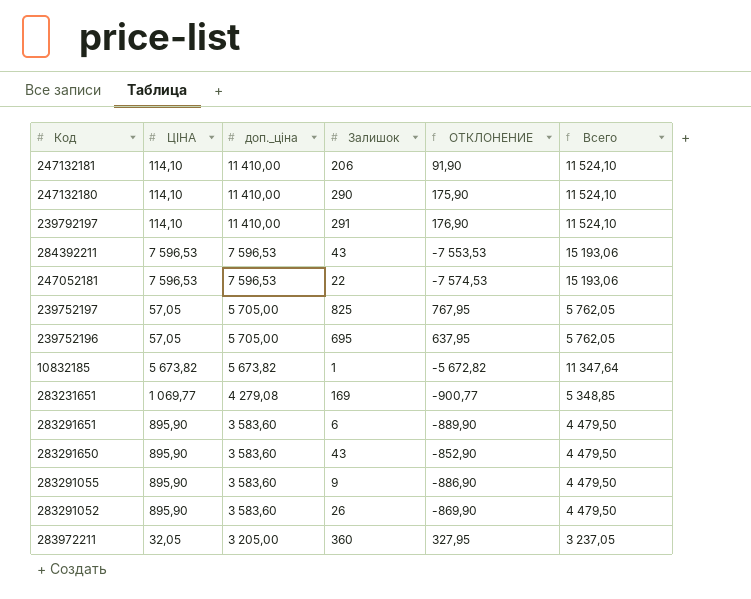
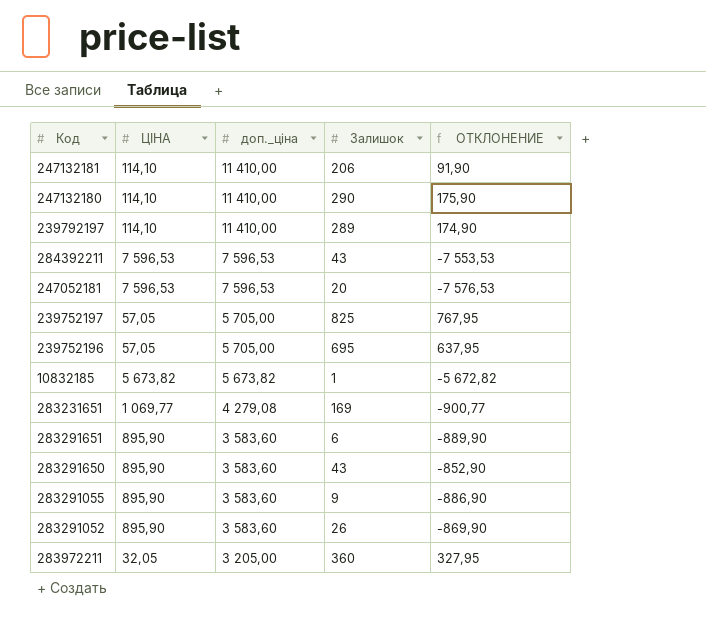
column Всего | formula: [ЦІНА] + [доп._ціна] -> none
239792197 | Залишок: 291 -> 289
239792197 | ОТКЛОНЕНИЕ: 176,90 -> 174,90
247052181 | Залишок: 22 -> 20
247052181 | ОТКЛОНЕНИЕ: -7 574,53 -> -7 576,53

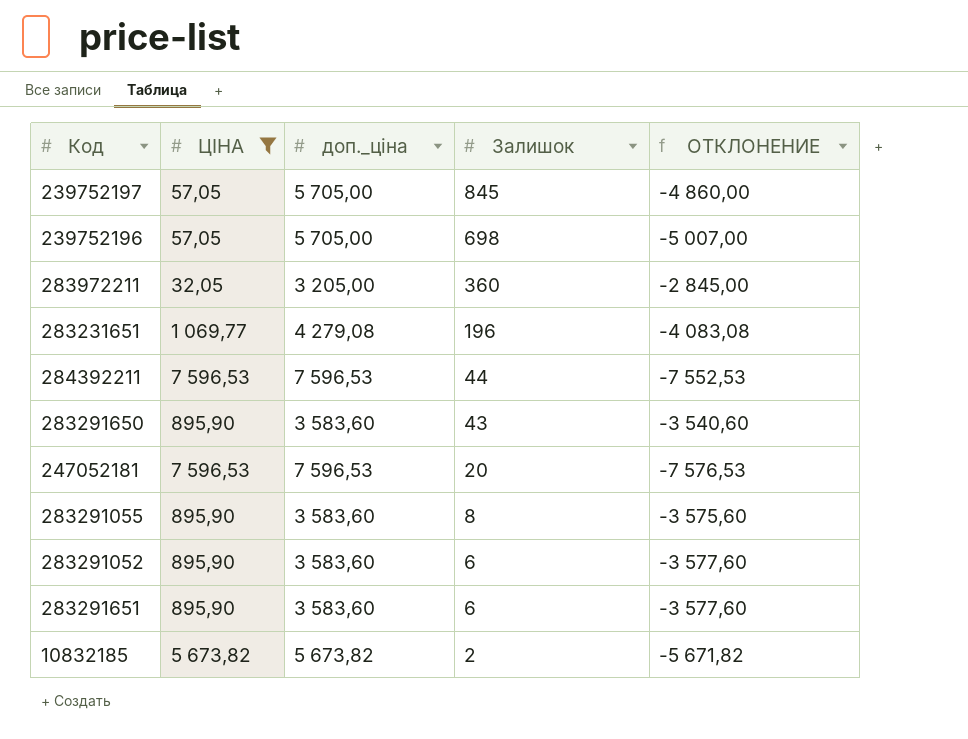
filter: none -> ЦІНА != 114,10
row order: доп._ціна descending -> Залишок descending
column ОТКЛОНЕНИЕ | formula: [Залишок] - [ЦІНА] -> [Залишок] - [доп._ціна]
239752197 | Залишок: 825 -> 845
239752196 | Залишок: 695 -> 698
283231651 | Залишок: 169 -> 196
284392211 | Залишок: 43 -> 44
283291055 | Залишок: 9 -> 8
283291052 | Залишок: 26 -> 6
10832185 | Залишок: 1 -> 2

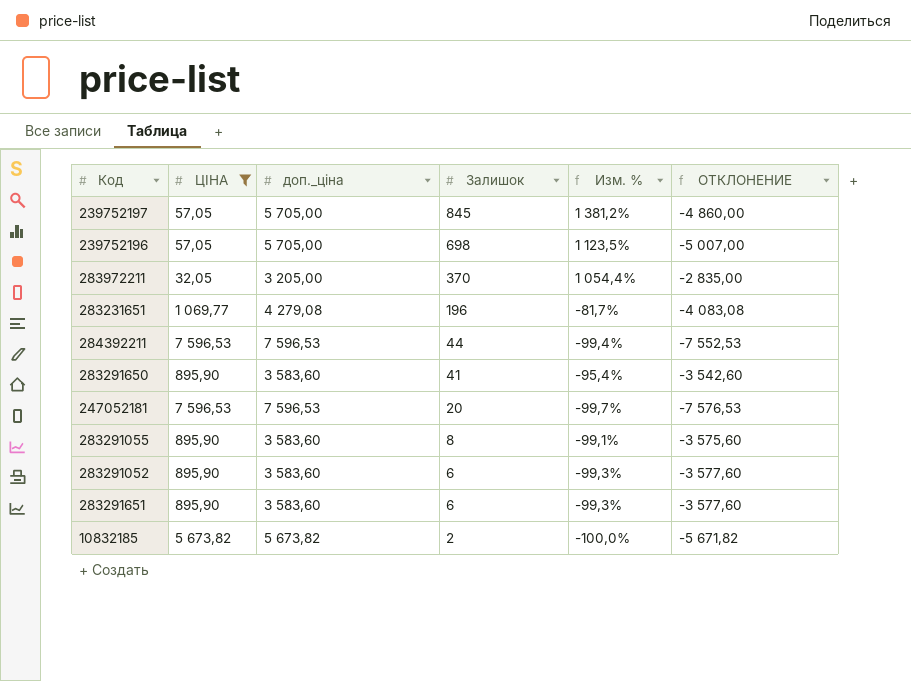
column Изм. % | formula: none -> ([Залишок] - [ЦІНА]) / [ЦІНА]
283972211 | Залишок: 360 -> 370
283972211 | ОТКЛОНЕНИЕ: -2 845,00 -> -2 835,00
283291650 | Залишок: 43 -> 41
283291650 | ОТКЛОНЕНИЕ: -3 540,60 -> -3 542,60

